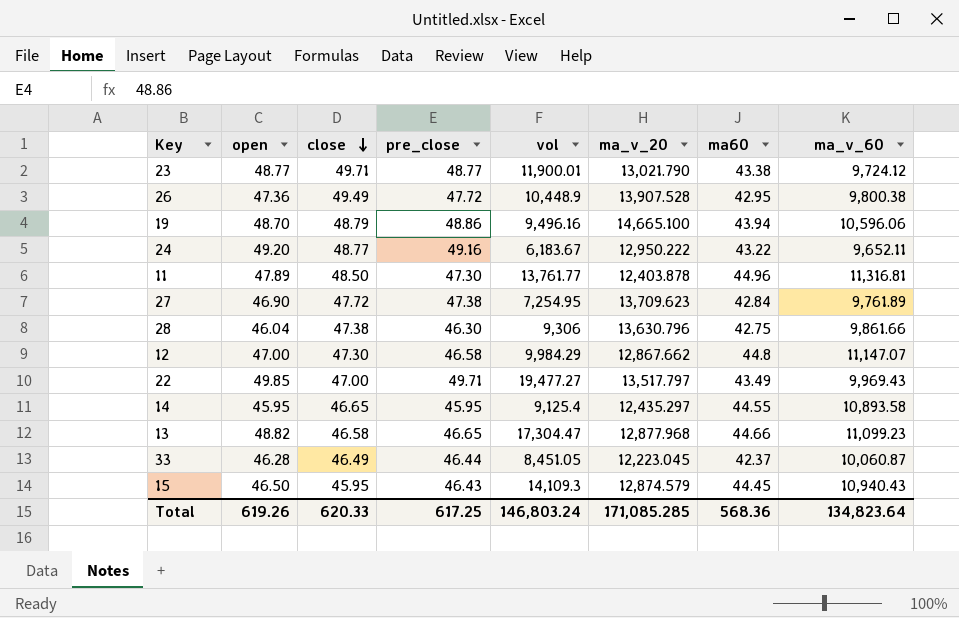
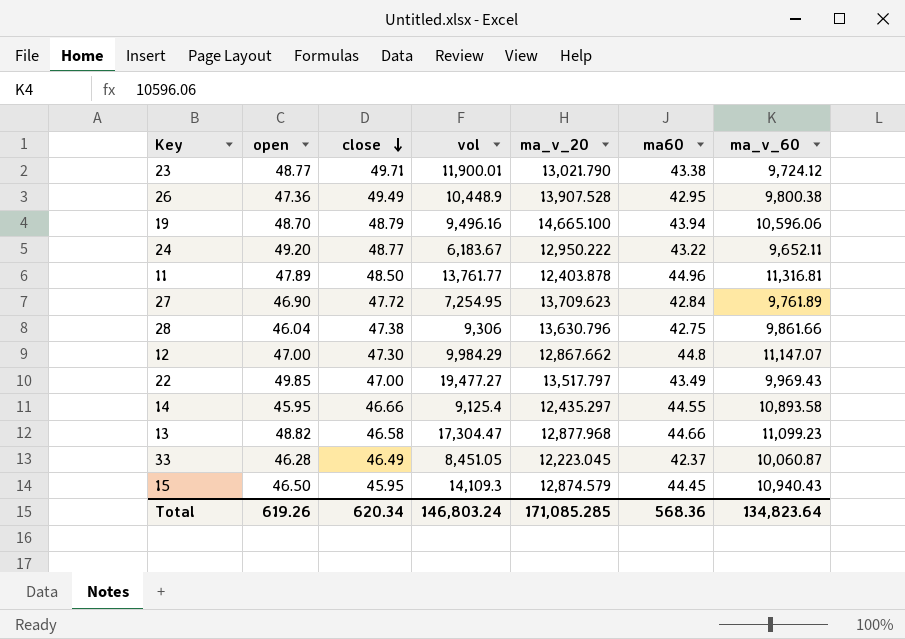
column pre_close | position: 4 -> none
14 | close: 46.65 -> 46.66
Total | close: 620.33 -> 620.34

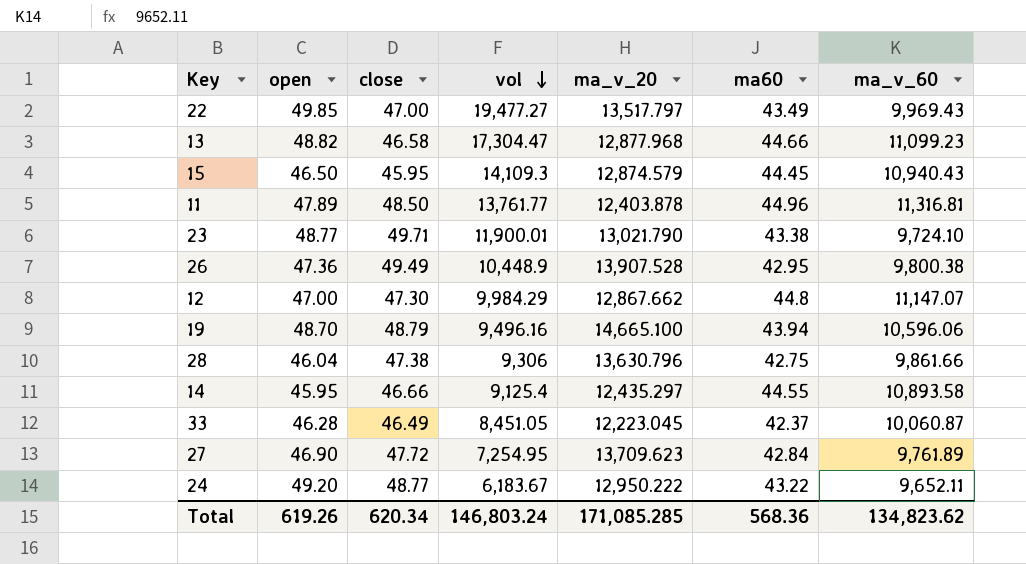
row order: close descending -> vol descending
23 | ma_v_60: 9,724.12 -> 9,724.10
Total | ma_v_60: 134,823.64 -> 134,823.62

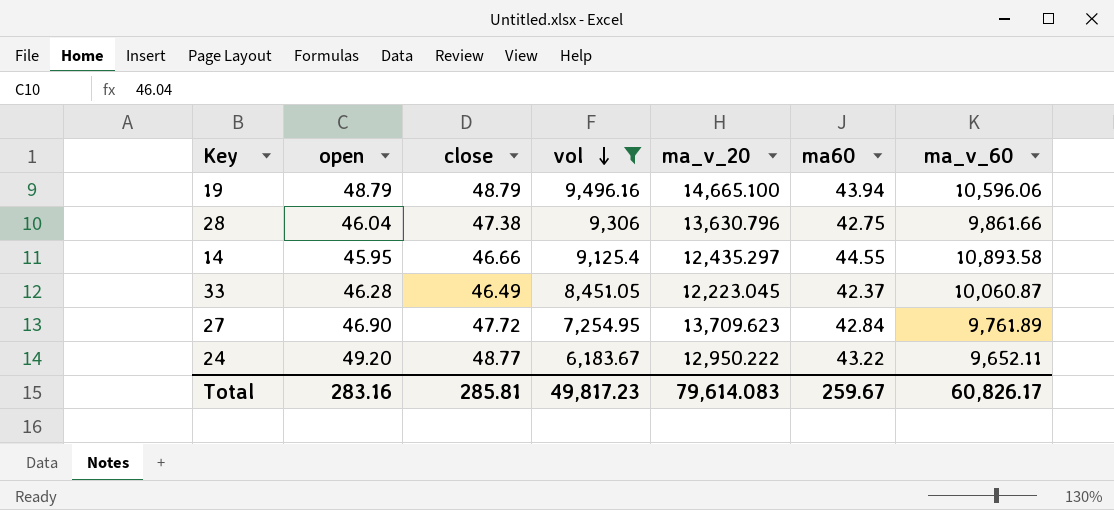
filter: none -> vol <= 9,496.16
19 | open: 48.70 -> 48.79
Total | open: 619.26 -> 283.16
Total | close: 620.34 -> 285.81
Total | vol: 146,803.24 -> 49,817.23
Total | ma_v_20: 171,085.285 -> 79,614.083
Total | ma60: 568.36 -> 259.67
Total | ma_v_60: 134,823.62 -> 60,826.17

